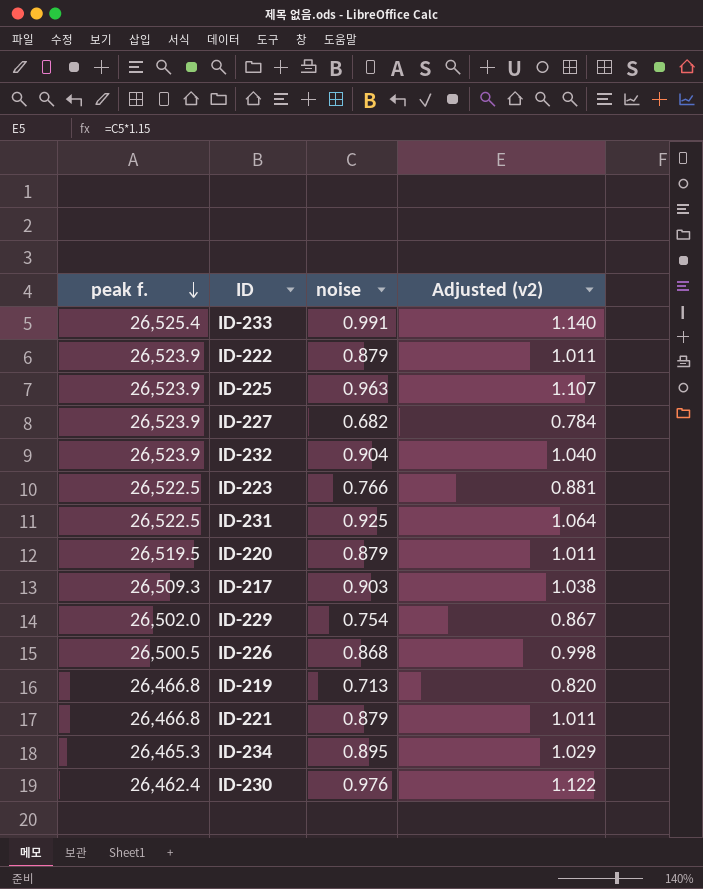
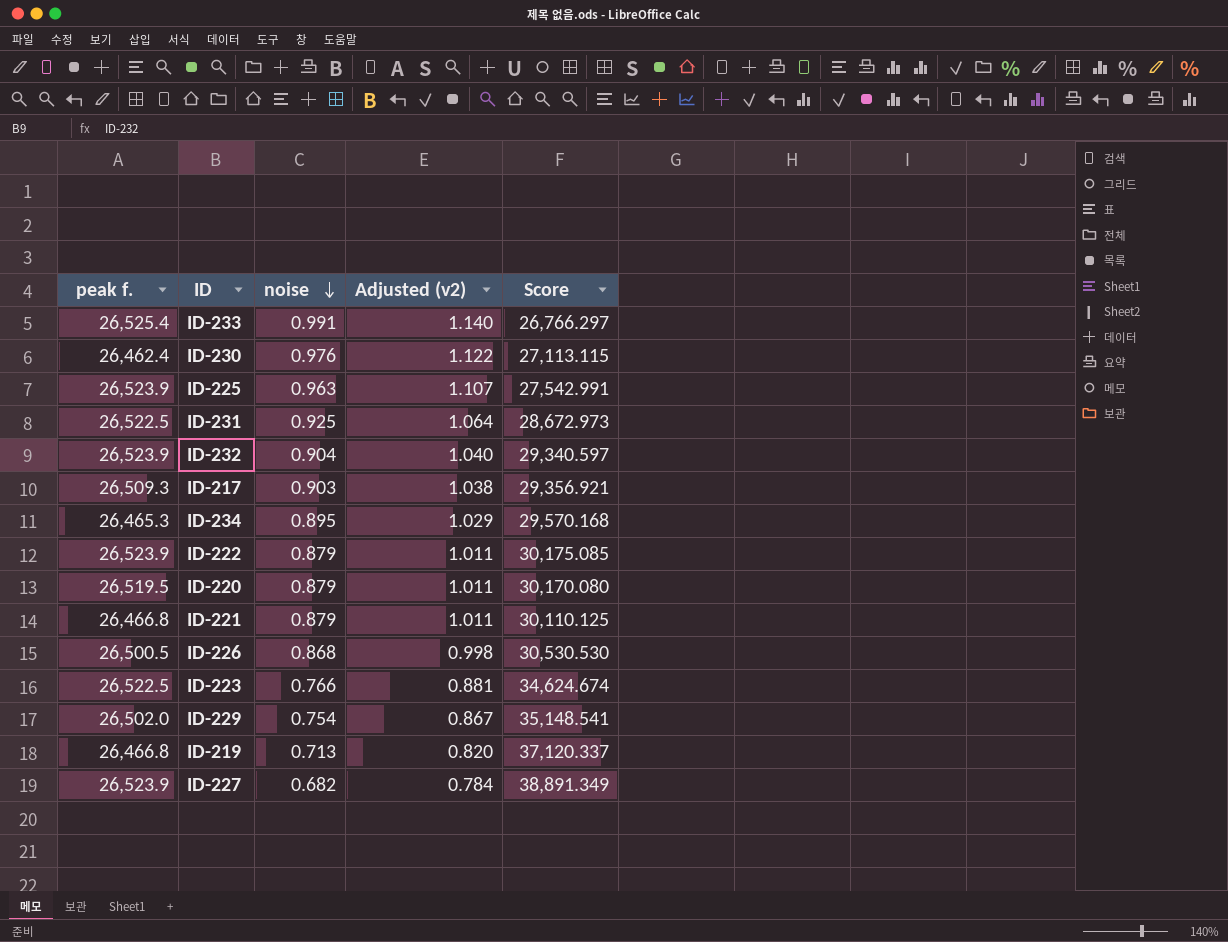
row order: peak f. descending -> noise descending
column Score | formula: none -> [peak f.] / [noise]

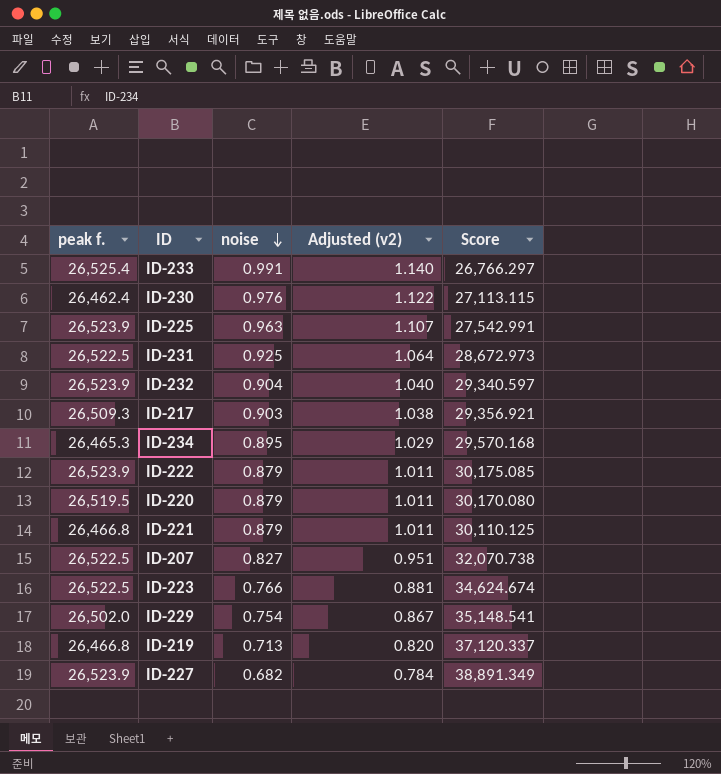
row ID-226: 26,500.5 | 0.868 | 0.998 | 30,530.530 -> none
row ID-207: none -> 26,522.5 | 0.827 | 0.951 | 32,070.738

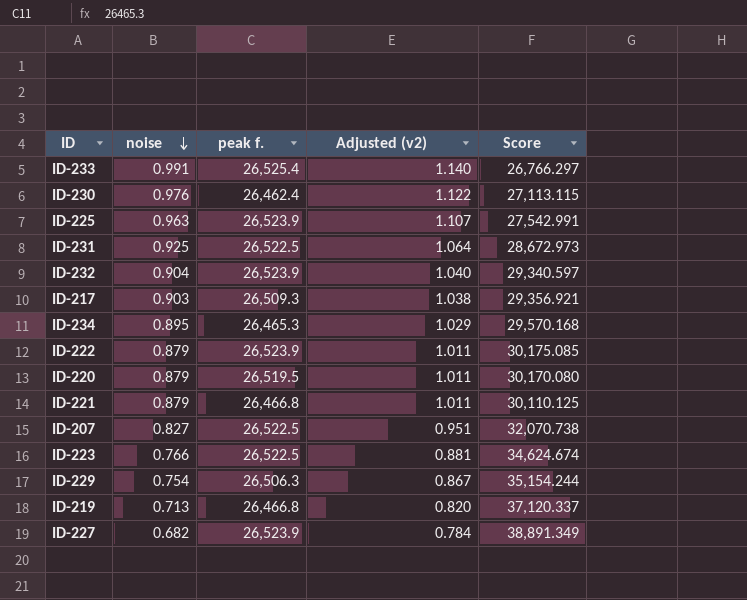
column peak f. | position: 1 -> 3
ID-229 | peak f.: 26,502.0 -> 26,506.3
ID-229 | Score: 35,148.541 -> 35,154.244

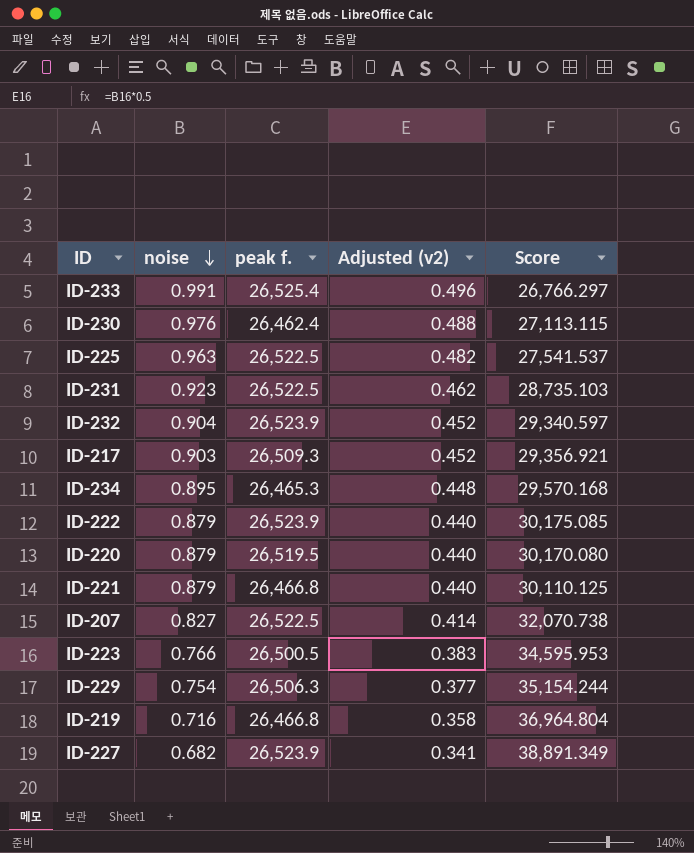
column Adjusted (v2) | formula: [noise] * 1.15 -> [noise] * 0.5
ID-225 | peak f.: 26,523.9 -> 26,522.5
ID-225 | Score: 27,542.991 -> 27,541.537
ID-231 | noise: 0.925 -> 0.923
ID-231 | Score: 28,672.973 -> 28,735.103
ID-223 | peak f.: 26,522.5 -> 26,500.5
ID-223 | Score: 34,624.674 -> 34,595.953
ID-219 | noise: 0.713 -> 0.716
ID-219 | Score: 37,120.337 -> 36,964.804

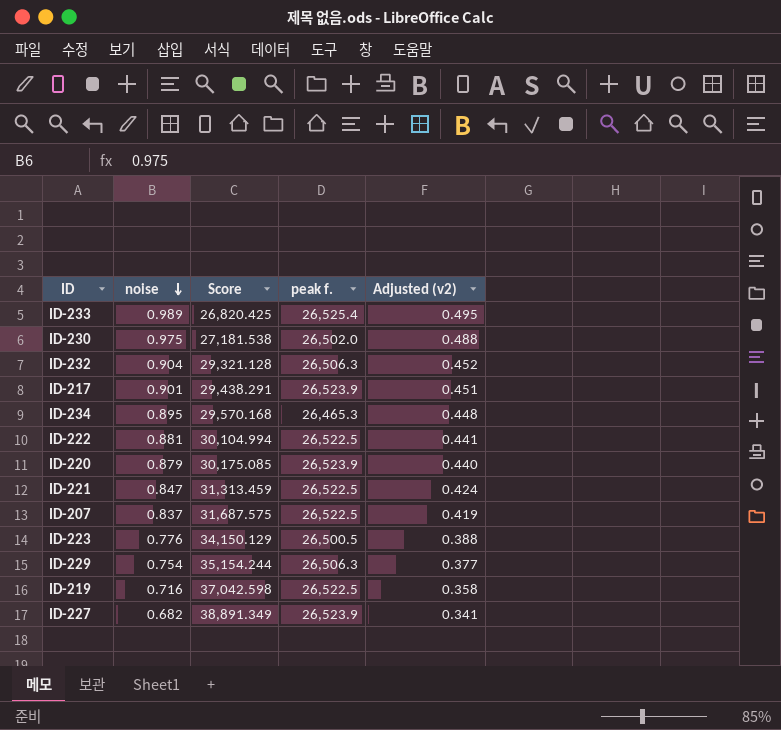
column Score | position: 5 -> 3
row ID-225: 0.963 | 26,522.5 | 0.482 | 27,541.537 -> none
row ID-231: 0.923 | 26,522.5 | 0.462 | 28,735.103 -> none
ID-233 | noise: 0.991 -> 0.989
ID-233 | Score: 26,766.297 -> 26,820.425
ID-233 | Adjusted (v2): 0.496 -> 0.495
ID-230 | noise: 0.976 -> 0.975
ID-230 | Score: 27,113.115 -> 27,181.538
ID-230 | peak f.: 26,462.4 -> 26,502.0
ID-232 | Score: 29,340.597 -> 29,321.128
ID-232 | peak f.: 26,523.9 -> 26,506.3
ID-217 | noise: 0.903 -> 0.901
ID-217 | Score: 29,356.921 -> 29,438.291
ID-217 | peak f.: 26,509.3 -> 26,523.9
ID-217 | Adjusted (v2): 0.452 -> 0.451
ID-222 | noise: 0.879 -> 0.881
ID-222 | Score: 30,175.085 -> 30,104.994
ID-222 | peak f.: 26,523.9 -> 26,522.5
ID-222 | Adjusted (v2): 0.440 -> 0.441
ID-220 | Score: 30,170.080 -> 30,175.085
ID-220 | peak f.: 26,519.5 -> 26,523.9
ID-221 | noise: 0.879 -> 0.847
ID-221 | Score: 30,110.125 -> 31,313.459
ID-221 | peak f.: 26,466.8 -> 26,522.5
ID-221 | Adjusted (v2): 0.440 -> 0.424
ID-207 | noise: 0.827 -> 0.837
ID-207 | Score: 32,070.738 -> 31,687.575
ID-207 | Adjusted (v2): 0.414 -> 0.419
ID-223 | noise: 0.766 -> 0.776
ID-223 | Score: 34,595.953 -> 34,150.129
ID-223 | Adjusted (v2): 0.383 -> 0.388
ID-219 | Score: 36,964.804 -> 37,042.598
ID-219 | peak f.: 26,466.8 -> 26,522.5

